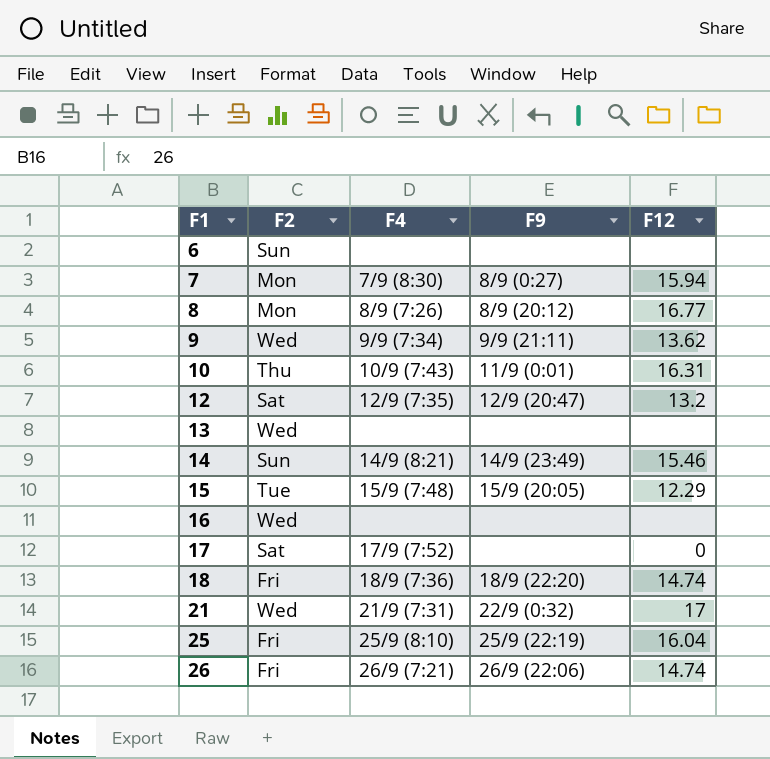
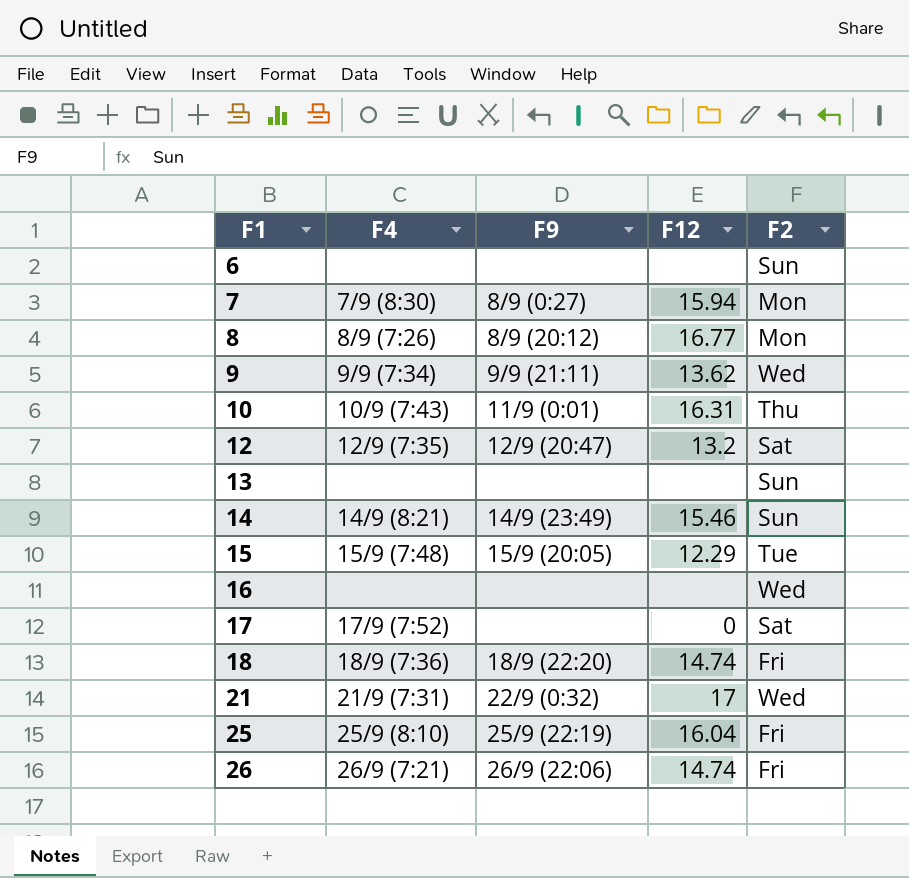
column F2 | position: 2 -> 5
13 | F2: Wed -> Sun

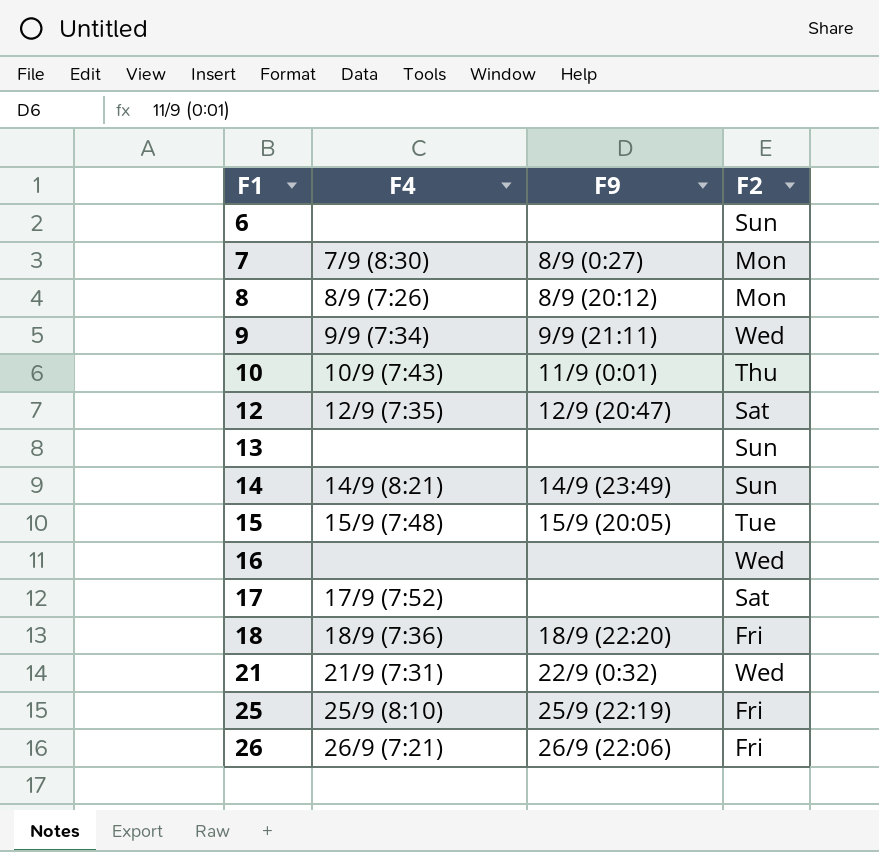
column F12 | position: 4 -> none

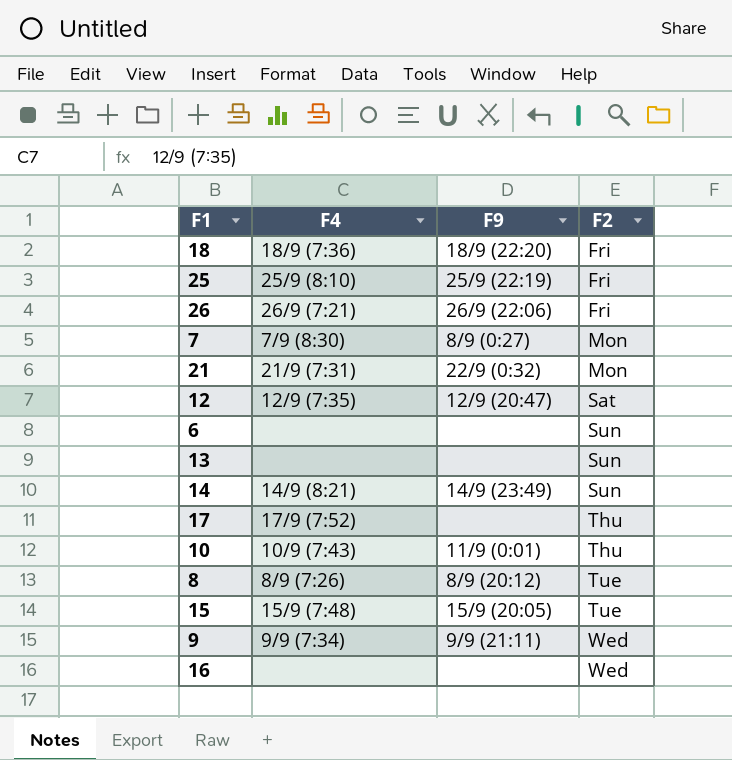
row order: F1 ascending -> F2 ascending
21 | F2: Wed -> Mon
17 | F2: Sat -> Thu
8 | F2: Mon -> Tue

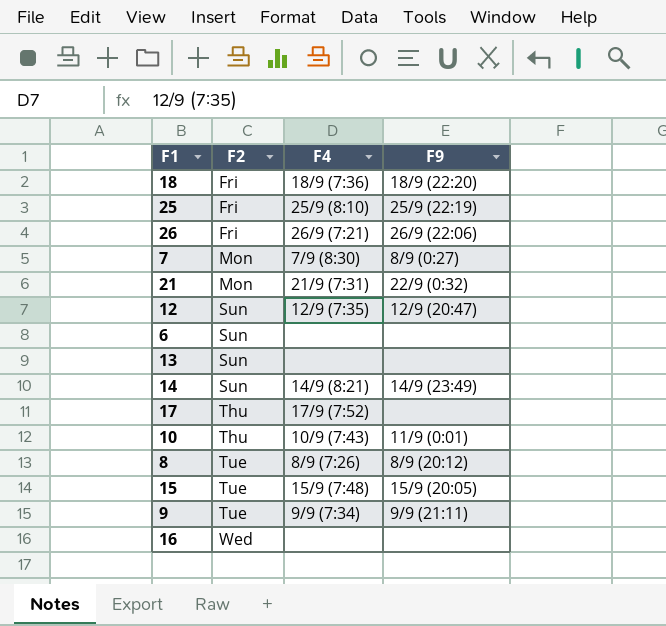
column F2 | position: 4 -> 2
12 | F2: Sat -> Sun
9 | F2: Wed -> Tue

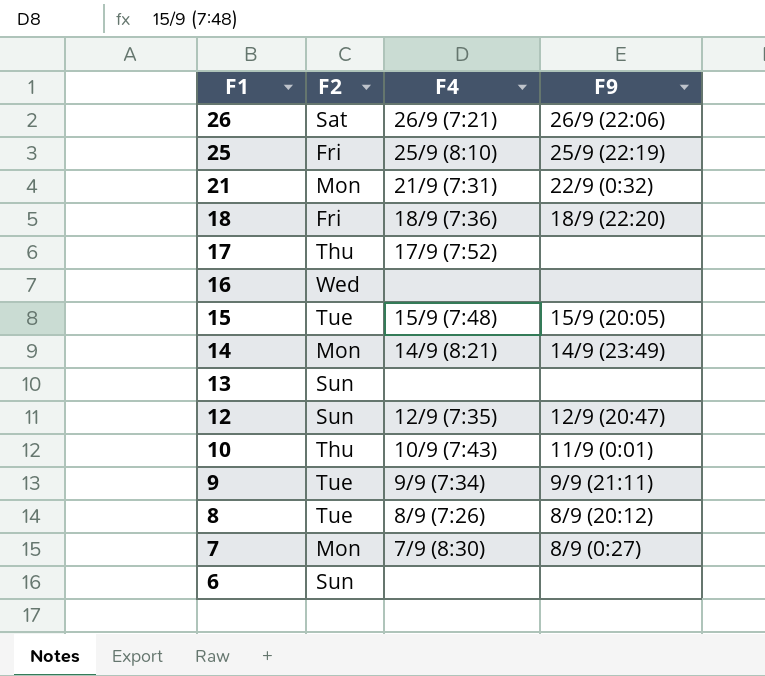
row order: F2 ascending -> F1 descending
26 | F2: Fri -> Sat
14 | F2: Sun -> Mon

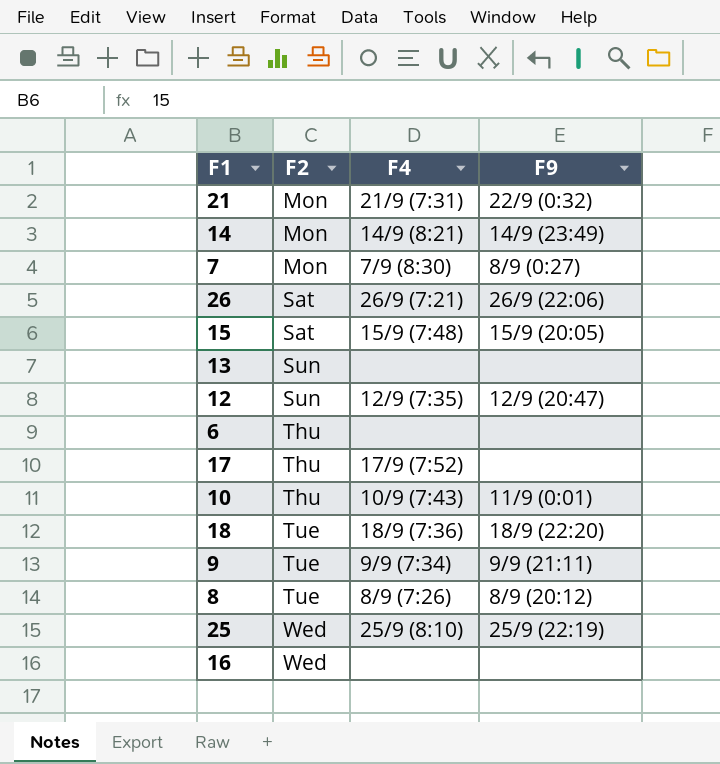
row order: F1 descending -> F2 ascending
15 | F2: Tue -> Sat
6 | F2: Sun -> Thu
18 | F2: Fri -> Tue
25 | F2: Fri -> Wed

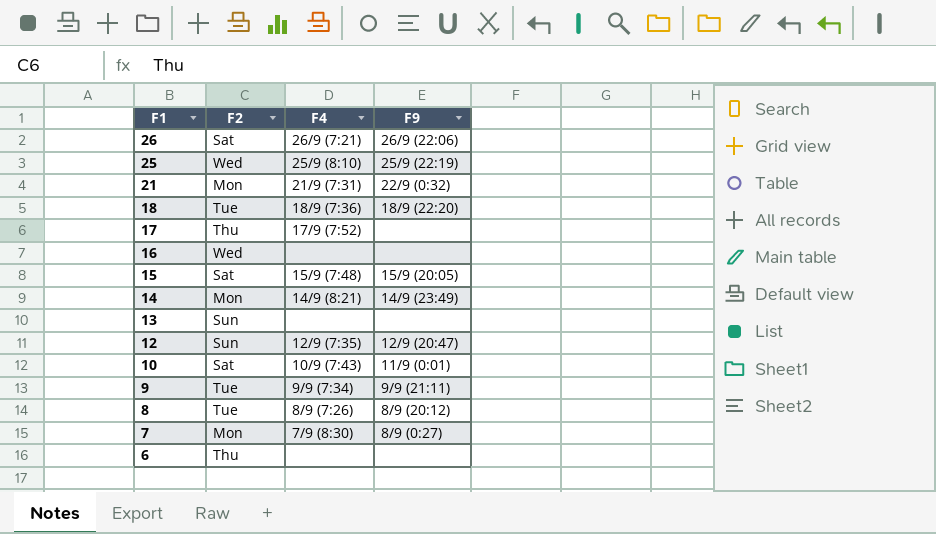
row order: F2 ascending -> F1 descending
10 | F2: Thu -> Sat

